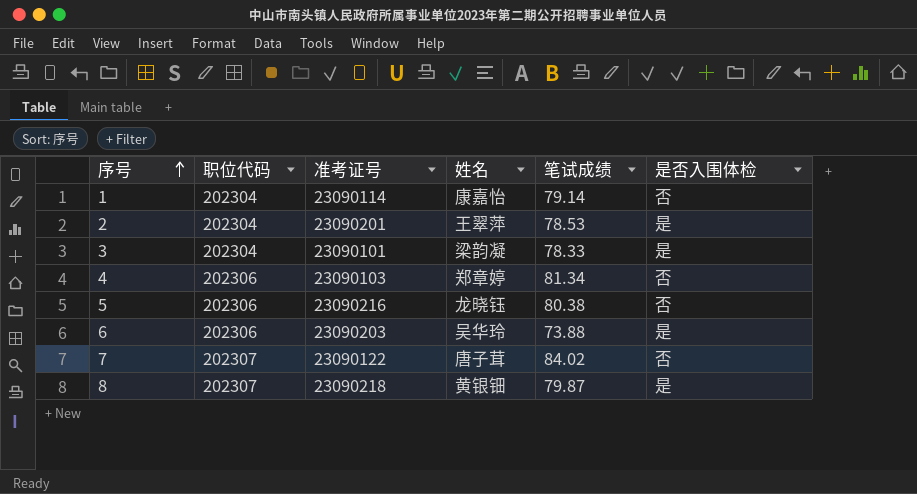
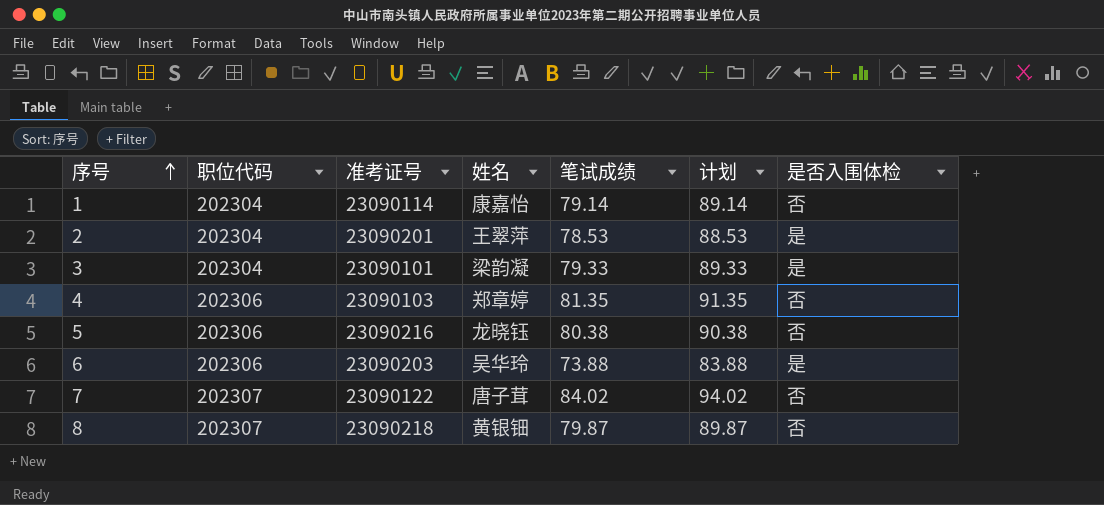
column 计划 | formula: none -> [笔试成绩] + 10
3 | 笔试成绩: 78.33 -> 79.33
4 | 笔试成绩: 81.34 -> 81.35
8 | 是否入围体检: 是 -> 否

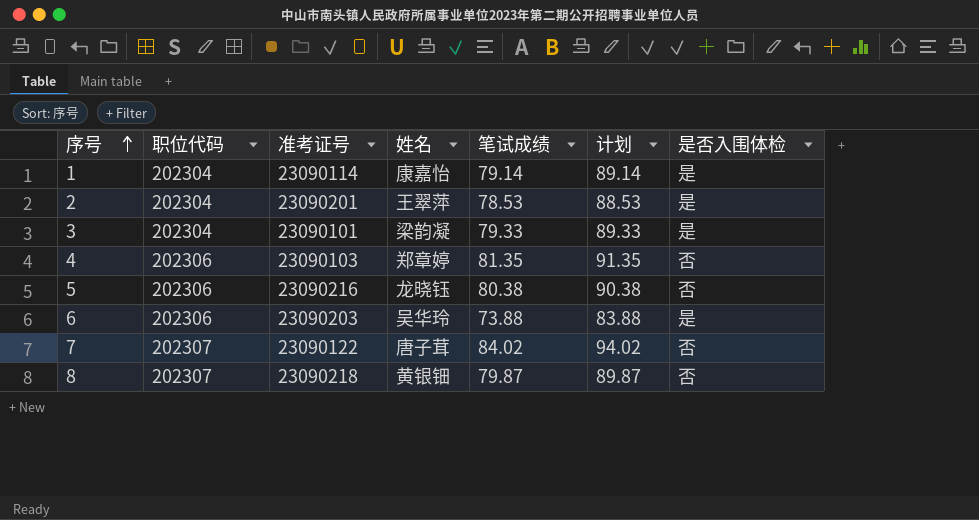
1 | 是否入围体检: 否 -> 是

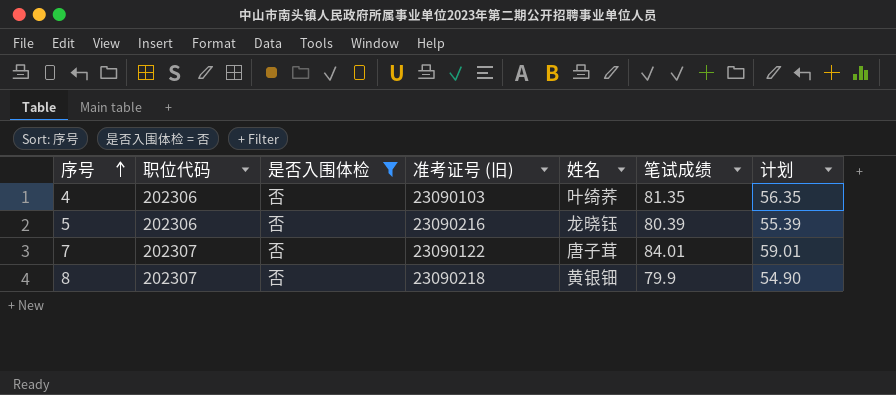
filter: none -> 是否入围体检 = 否
column 是否入围体检 | position: 7 -> 3
column name: 准考证号 -> 准考证号 (旧)
column 计划 | formula: [笔试成绩] + 10 -> [笔试成绩] - 25
4 | 姓名: 郑章婷 -> 叶绮荞
5 | 笔试成绩: 80.38 -> 80.39
7 | 笔试成绩: 84.02 -> 84.01
8 | 笔试成绩: 79.87 -> 79.9

